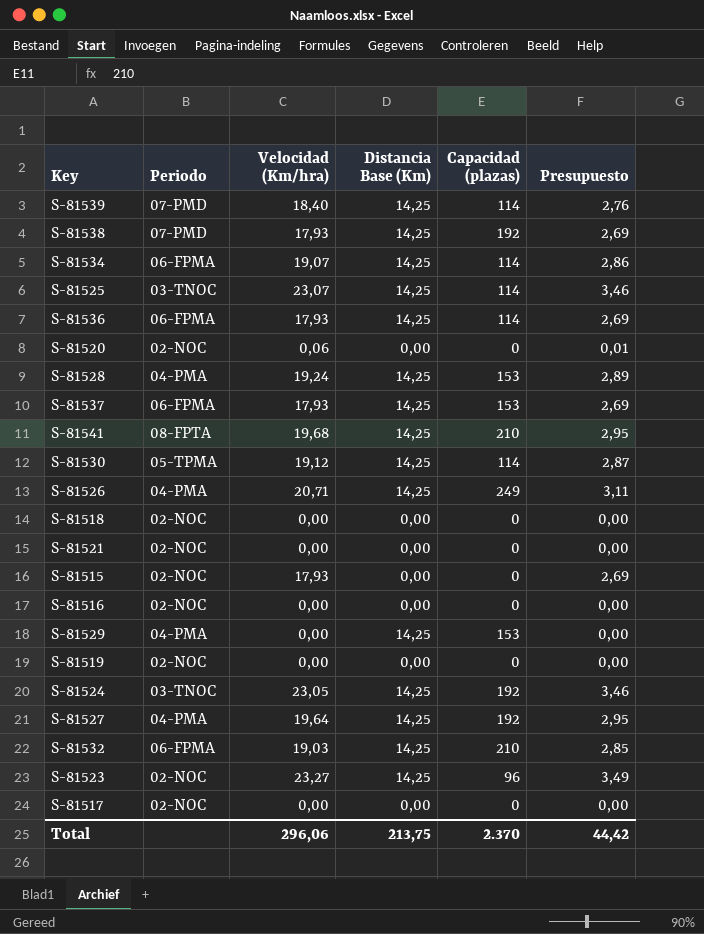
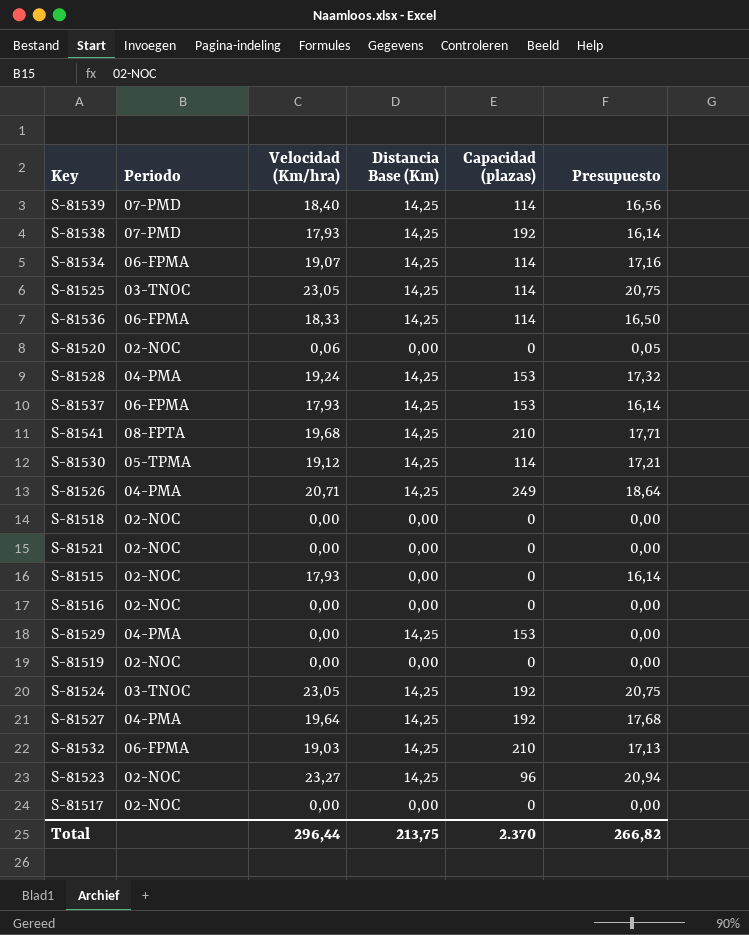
column Presupuesto | formula: [Velocidad (Km/hra)] * 0,15 -> [Velocidad (Km/hra)] * 0,9
S-81525 | Velocidad (Km/hra): 23,07 -> 23,05
S-81536 | Velocidad (Km/hra): 17,93 -> 18,33
Total | Velocidad (Km/hra): 296,06 -> 296,44
Total | Presupuesto: 44,42 -> 266,82

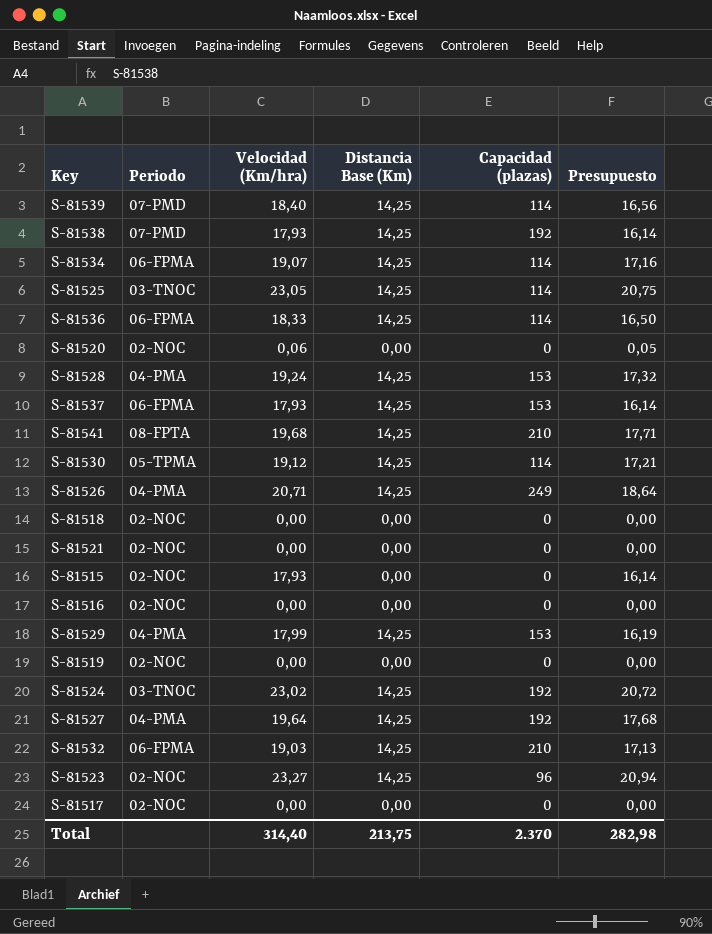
S-81529 | Velocidad (Km/hra): 0,00 -> 17,99
S-81529 | Presupuesto: 0,00 -> 16,19
S-81524 | Velocidad (Km/hra): 23,05 -> 23,02
S-81524 | Presupuesto: 20,75 -> 20,72
Total | Velocidad (Km/hra): 296,44 -> 314,40
Total | Presupuesto: 266,82 -> 282,98

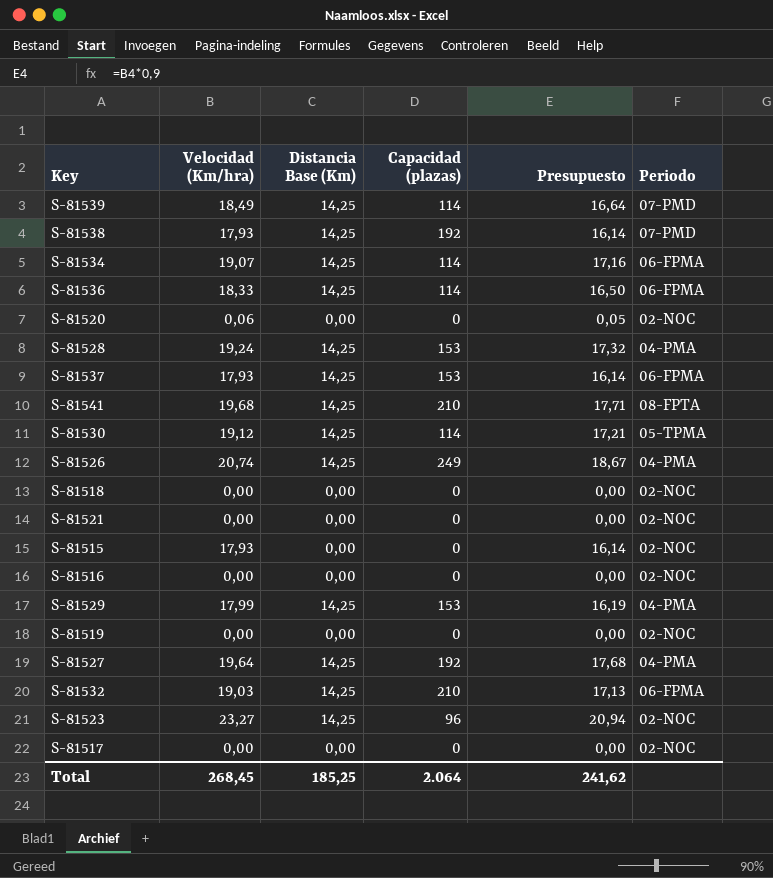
column Periodo | position: 2 -> 6
row S-81525: 03-TNOC | 23,05 | 14,25 | 114 | 20,75 -> none
row S-81524: 03-TNOC | 23,02 | 14,25 | 192 | 20,72 -> none
S-81539 | Velocidad (Km/hra): 18,40 -> 18,49
S-81539 | Presupuesto: 16,56 -> 16,64
S-81526 | Velocidad (Km/hra): 20,71 -> 20,74
S-81526 | Presupuesto: 18,64 -> 18,67
Total | Velocidad (Km/hra): 314,40 -> 268,45
Total | Distancia Base (Km): 213,75 -> 185,25
Total | Capacidad (plazas): 2.370 -> 2.064
Total | Presupuesto: 282,98 -> 241,62

